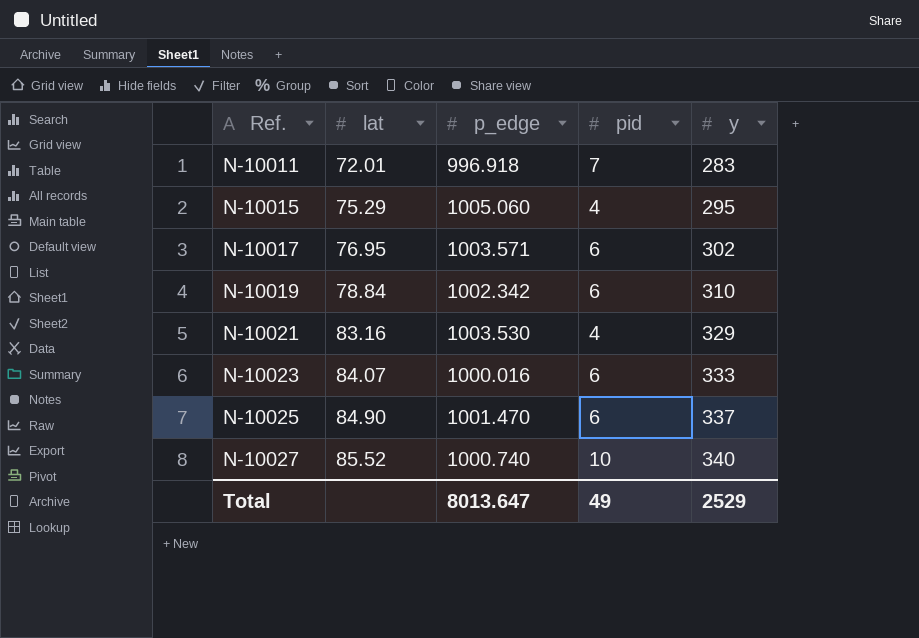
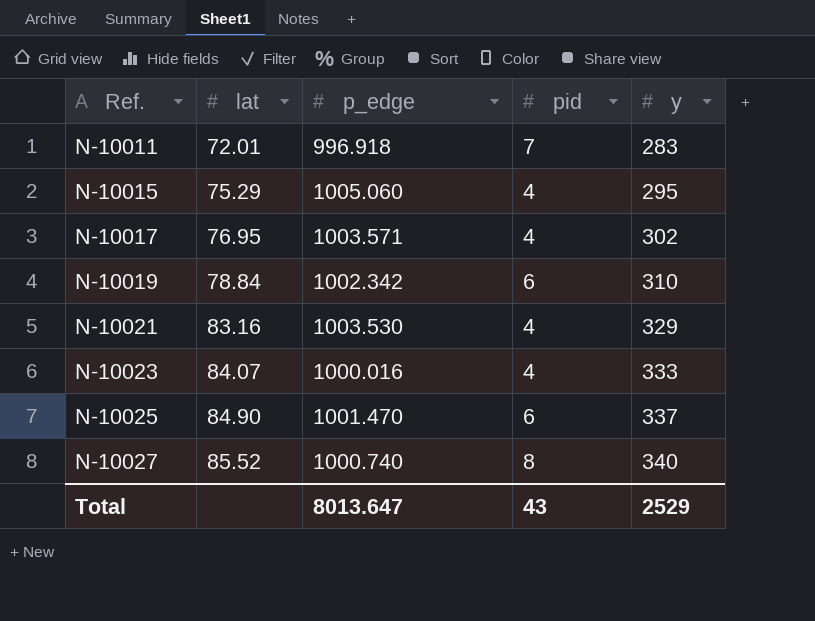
N-10017 | pid: 6 -> 4
N-10023 | pid: 6 -> 4
N-10027 | pid: 10 -> 8
Total | pid: 49 -> 43

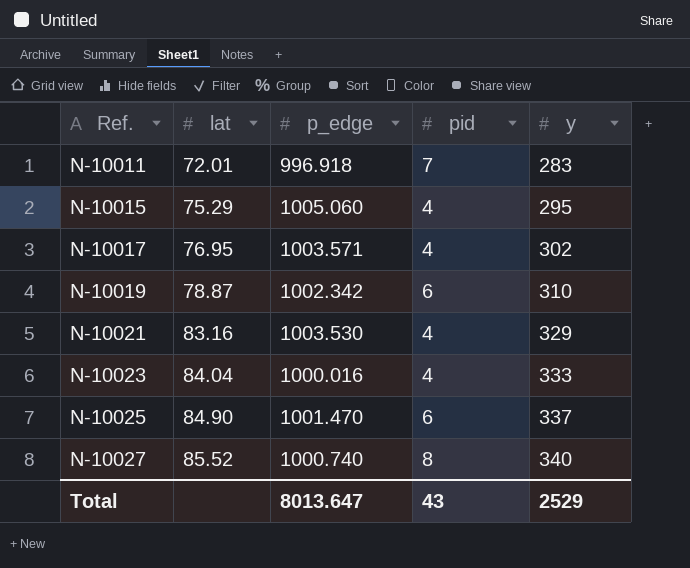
N-10019 | lat: 78.84 -> 78.87
N-10023 | lat: 84.07 -> 84.04

